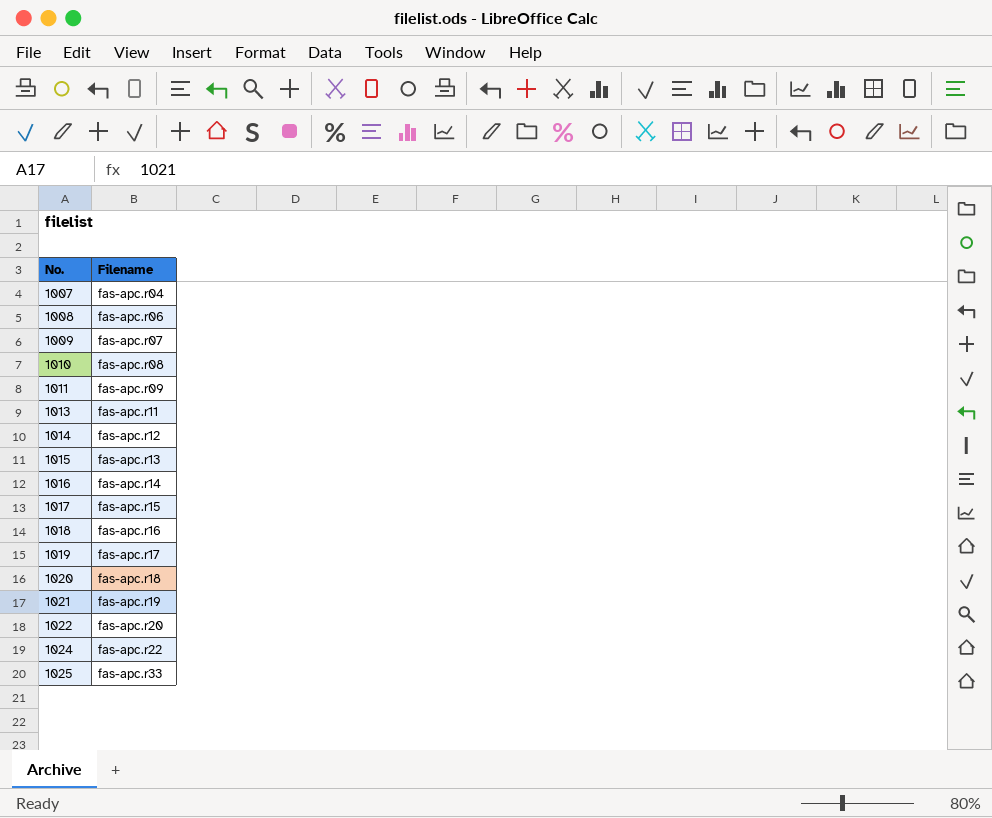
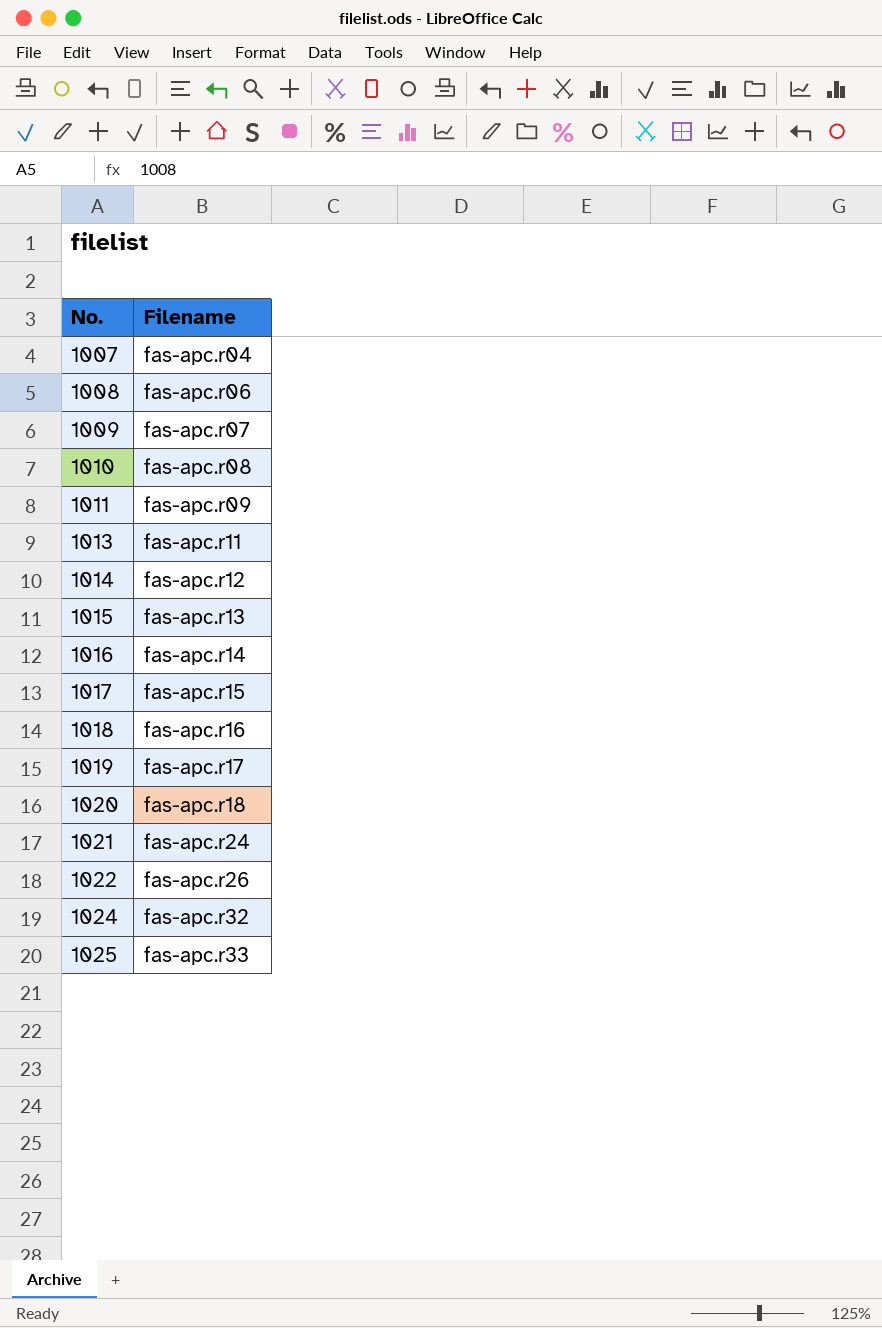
1021 | Filename: fas-apc.r19 -> fas-apc.r24
1022 | Filename: fas-apc.r20 -> fas-apc.r26
1024 | Filename: fas-apc.r22 -> fas-apc.r32

